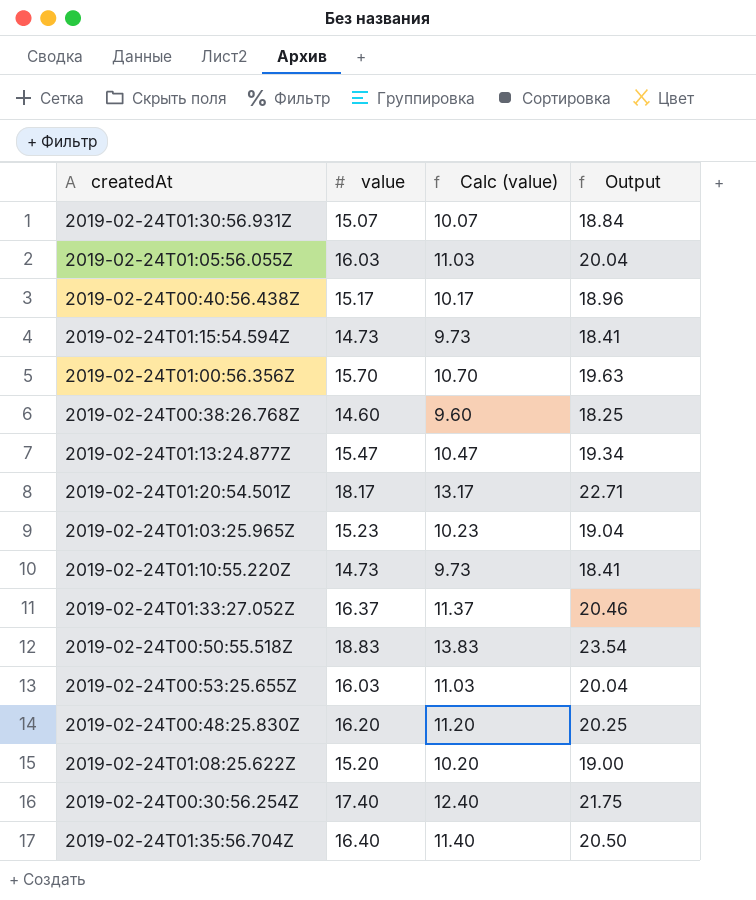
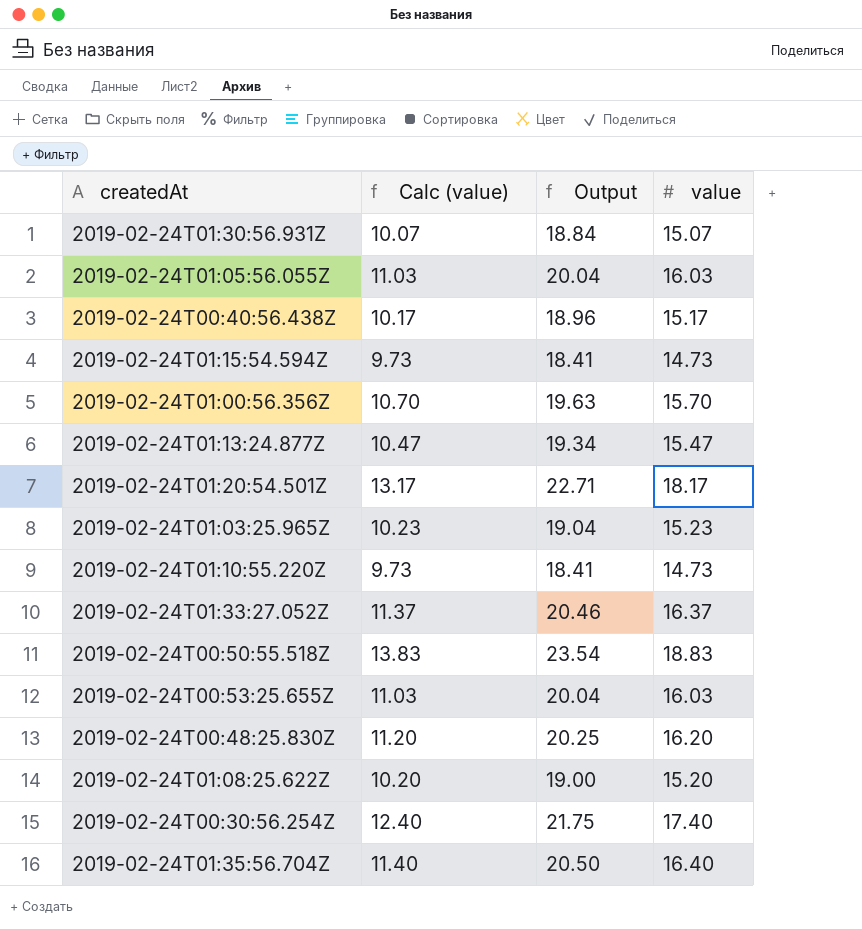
column value | position: 2 -> 4
row 2019-02-24T00:38:26.768Z: 14.60 | 9.60 | 18.25 -> none

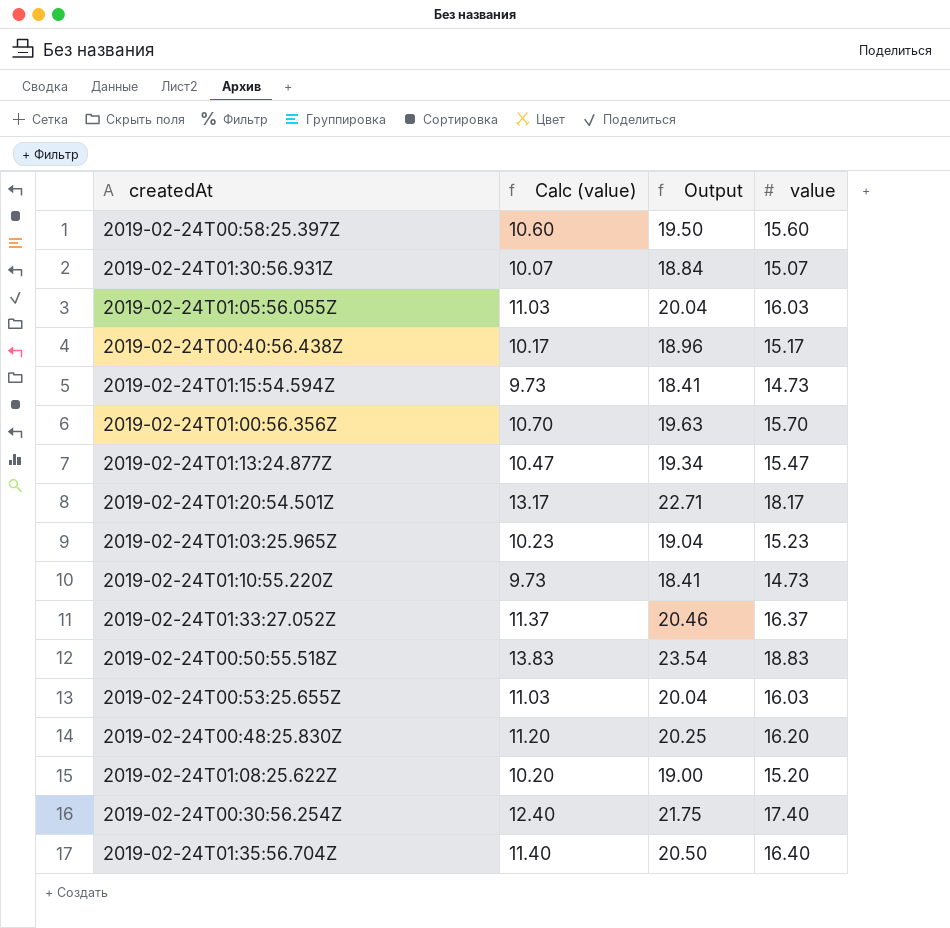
row 2019-02-24T00:58:25.397Z: none -> 10.60 | 19.50 | 15.60

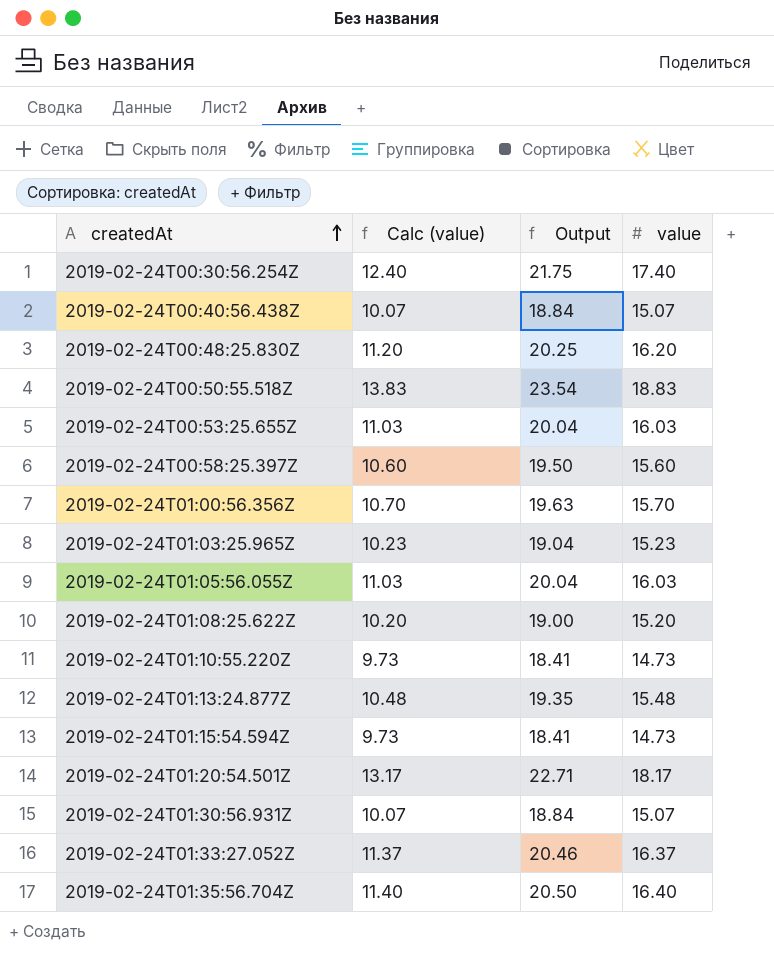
row order: none -> createdAt ascending
2019-02-24T00:40:56.438Z | Calc (value): 10.17 -> 10.07
2019-02-24T00:40:56.438Z | Output: 18.96 -> 18.84
2019-02-24T00:40:56.438Z | value: 15.17 -> 15.07
2019-02-24T01:13:24.877Z | Calc (value): 10.47 -> 10.48
2019-02-24T01:13:24.877Z | Output: 19.34 -> 19.35
2019-02-24T01:13:24.877Z | value: 15.47 -> 15.48

